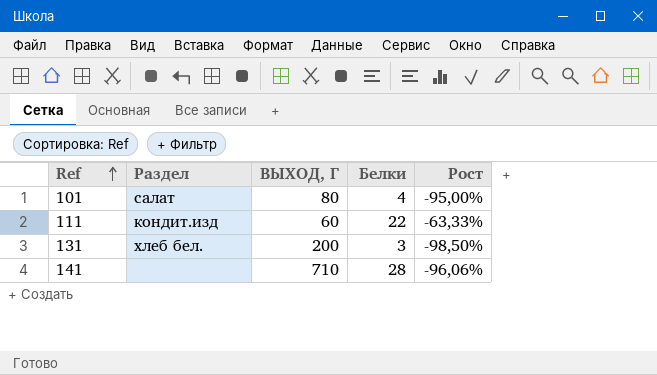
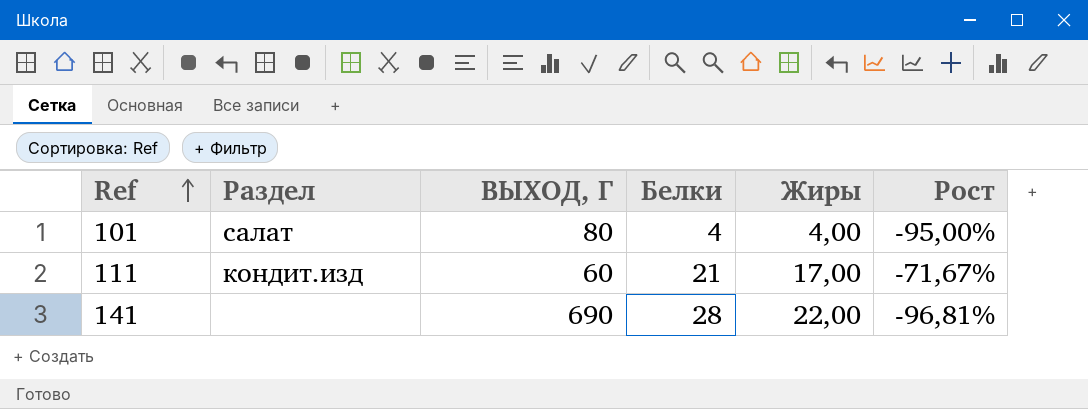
column Жиры | position: none -> 5
column Рост | formula: ([Белки] - [ВЫХОД, Г]) / [ВЫХОД, Г] -> ([Жиры] - [ВЫХОД, Г]) / [ВЫХОД, Г]
row 131: хлеб бел. | 200 | 3 | -98,50% -> none
111 | Белки: 22 -> 21
141 | ВЫХОД, Г: 710 -> 690

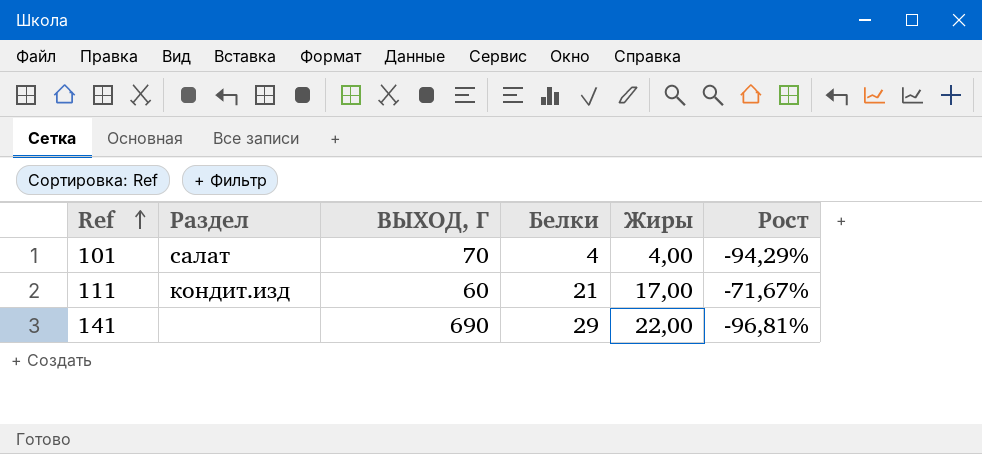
101 | ВЫХОД, Г: 80 -> 70
101 | Рост: -95,00% -> -94,29%
141 | Белки: 28 -> 29

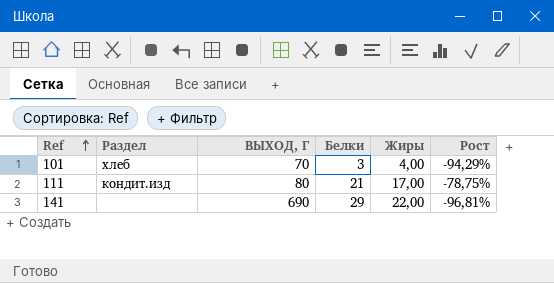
101 | Раздел: салат -> хлеб
101 | Белки: 4 -> 3
111 | ВЫХОД, Г: 60 -> 80
111 | Рост: -71,67% -> -78,75%

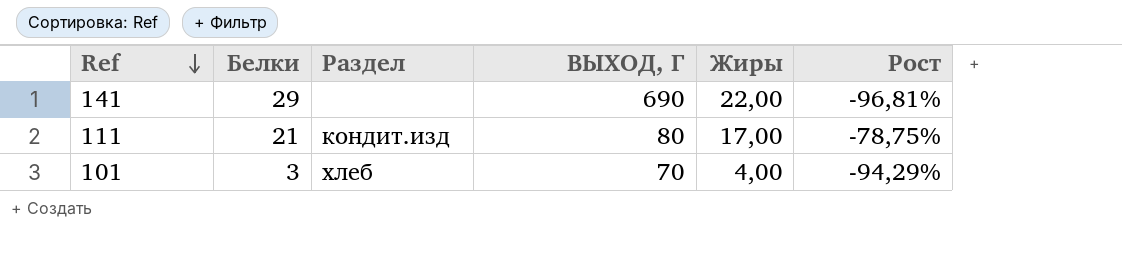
row order: Ref ascending -> Ref descending
column Белки | position: 4 -> 2

